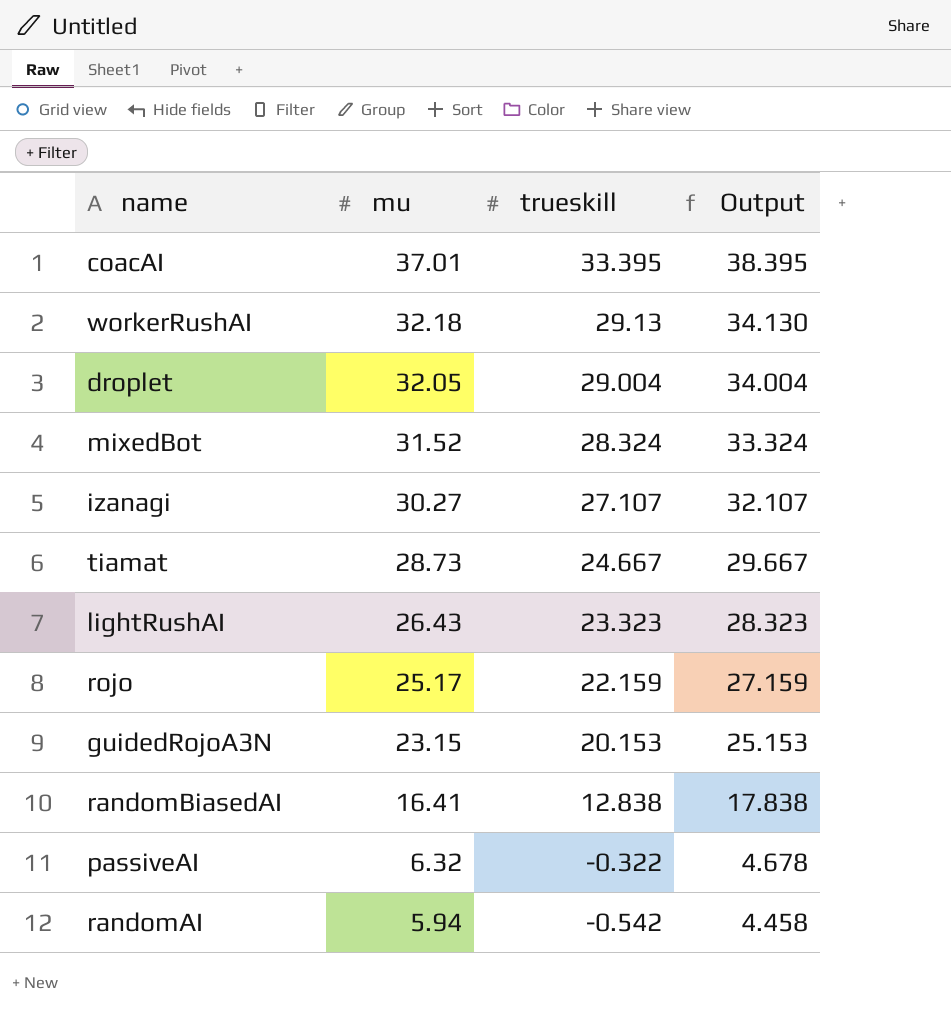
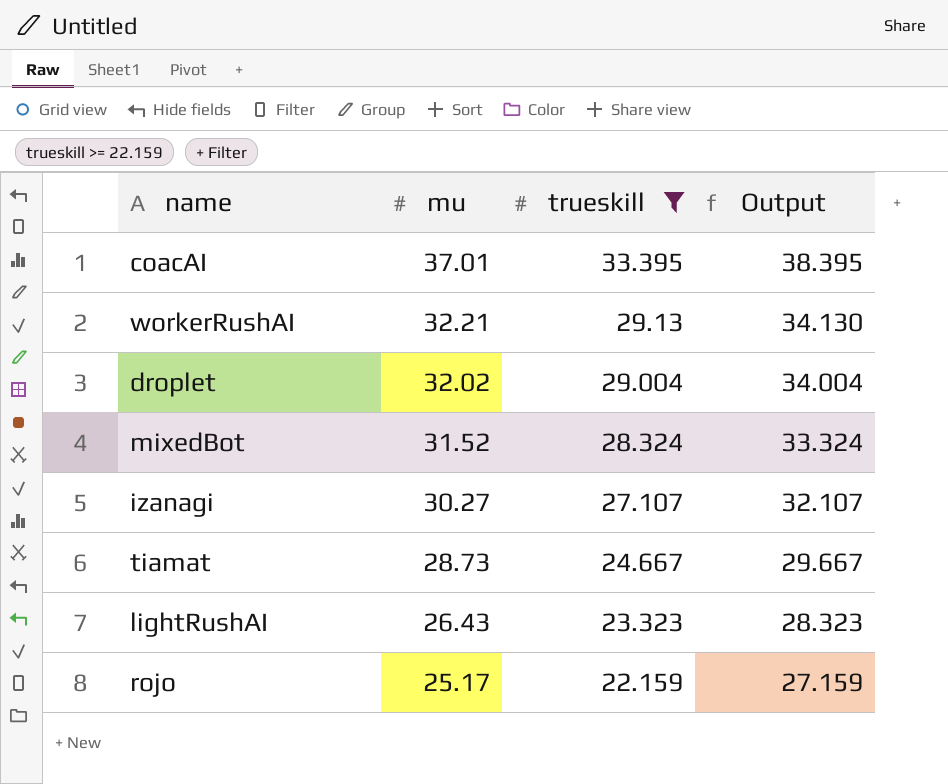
filter: none -> trueskill >= 22.159
workerRushAI | mu: 32.18 -> 32.21
droplet | mu: 32.05 -> 32.02

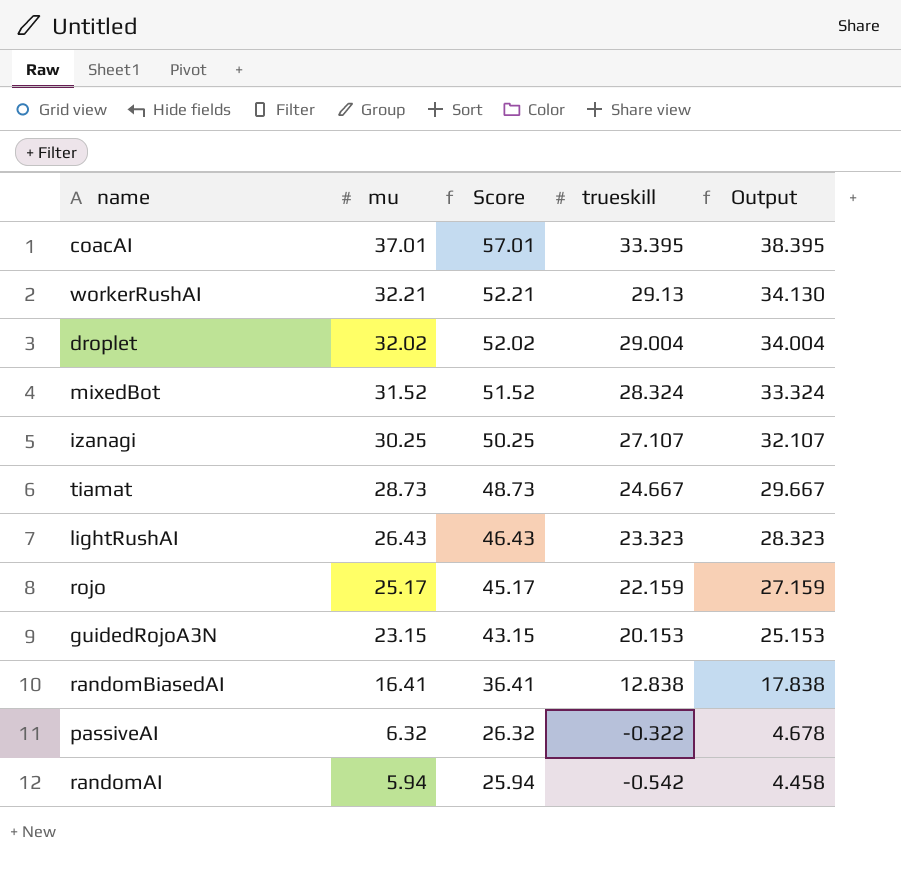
filter: trueskill >= 22.159 -> none
column Score | formula: none -> [mu] + 20
izanagi | mu: 30.27 -> 30.25

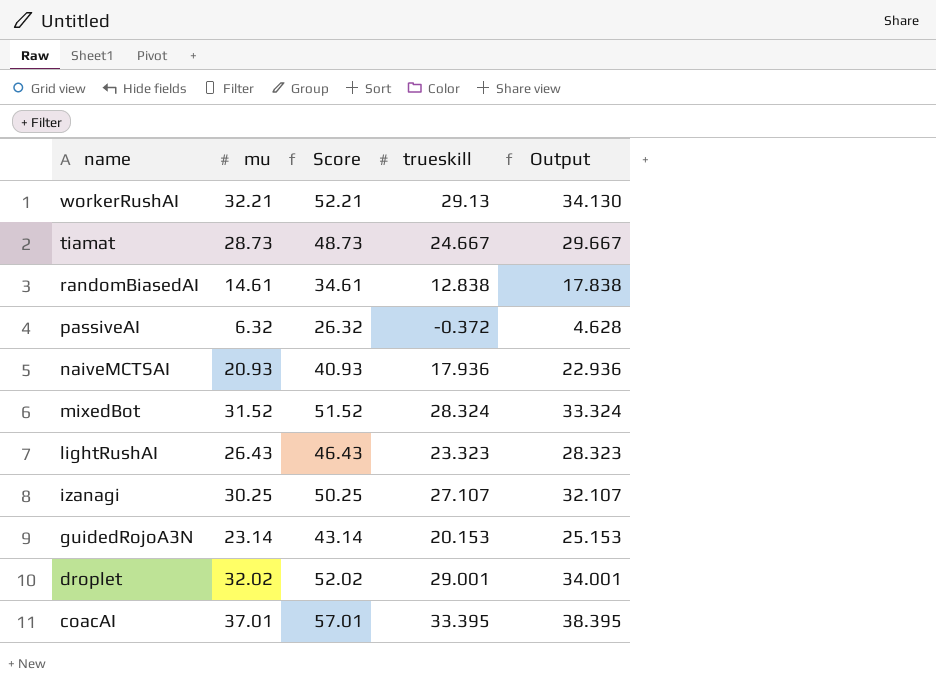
row order: mu descending -> name descending
row rojo: 25.17 | 45.17 | 22.159 | 27.159 -> none
row randomAI: 5.94 | 25.94 | -0.542 | 4.458 -> none
randomBiasedAI | mu: 16.41 -> 14.61
randomBiasedAI | Score: 36.41 -> 34.61
passiveAI | trueskill: -0.322 -> -0.372
passiveAI | Output: 4.678 -> 4.628
row naiveMCTSAI: none -> 20.93 | 40.93 | 17.936 | 22.936
guidedRojoA3N | mu: 23.15 -> 23.14
guidedRojoA3N | Score: 43.15 -> 43.14
droplet | trueskill: 29.004 -> 29.001
droplet | Output: 34.004 -> 34.001

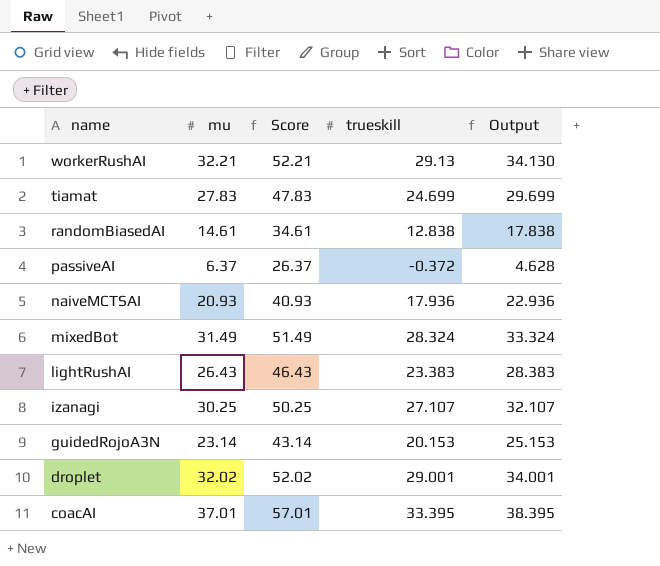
tiamat | mu: 28.73 -> 27.83
tiamat | Score: 48.73 -> 47.83
tiamat | trueskill: 24.667 -> 24.699
tiamat | Output: 29.667 -> 29.699
passiveAI | mu: 6.32 -> 6.37
passiveAI | Score: 26.32 -> 26.37
mixedBot | mu: 31.52 -> 31.49
mixedBot | Score: 51.52 -> 51.49
lightRushAI | trueskill: 23.323 -> 23.383
lightRushAI | Output: 28.323 -> 28.383

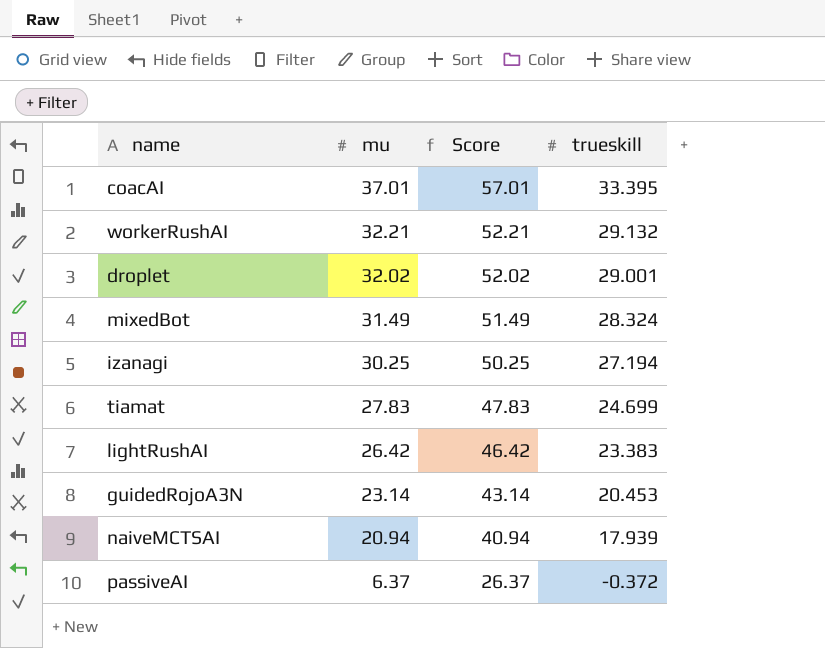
row order: name descending -> mu descending
column Output | formula: [trueskill] + 5 -> none
row randomBiasedAI: 14.61 | 34.61 | 12.838 | 17.838 -> none
workerRushAI | trueskill: 29.13 -> 29.132
izanagi | trueskill: 27.107 -> 27.194
lightRushAI | mu: 26.43 -> 26.42
lightRushAI | Score: 46.43 -> 46.42
guidedRojoA3N | trueskill: 20.153 -> 20.453
naiveMCTSAI | mu: 20.93 -> 20.94
naiveMCTSAI | Score: 40.93 -> 40.94
naiveMCTSAI | trueskill: 17.936 -> 17.939

